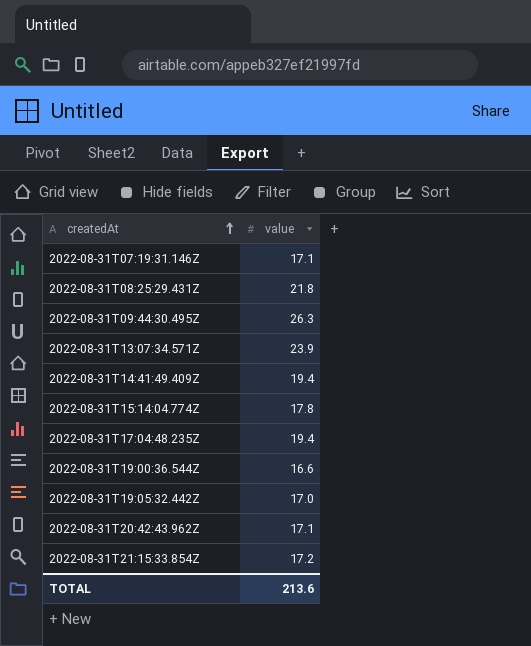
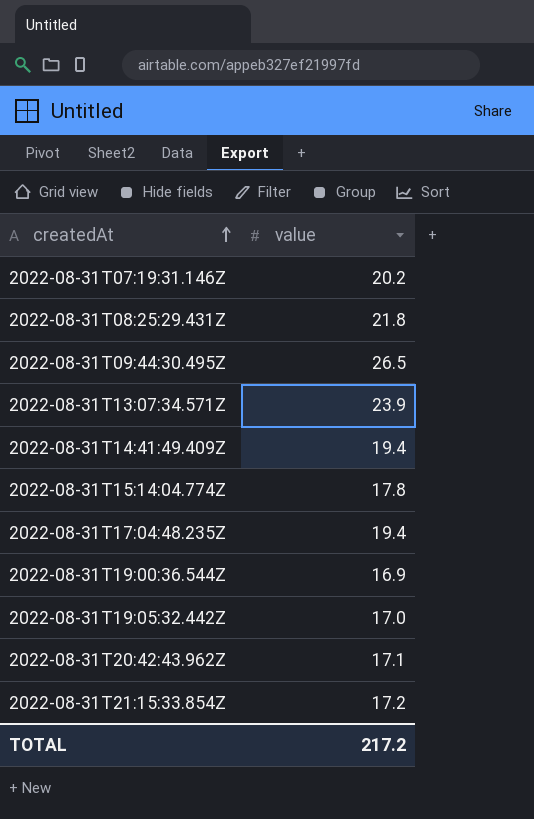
2022-08-31T07:19:31.146Z | value: 17.1 -> 20.2
2022-08-31T09:44:30.495Z | value: 26.3 -> 26.5
2022-08-31T19:00:36.544Z | value: 16.6 -> 16.9
TOTAL | value: 213.6 -> 217.2

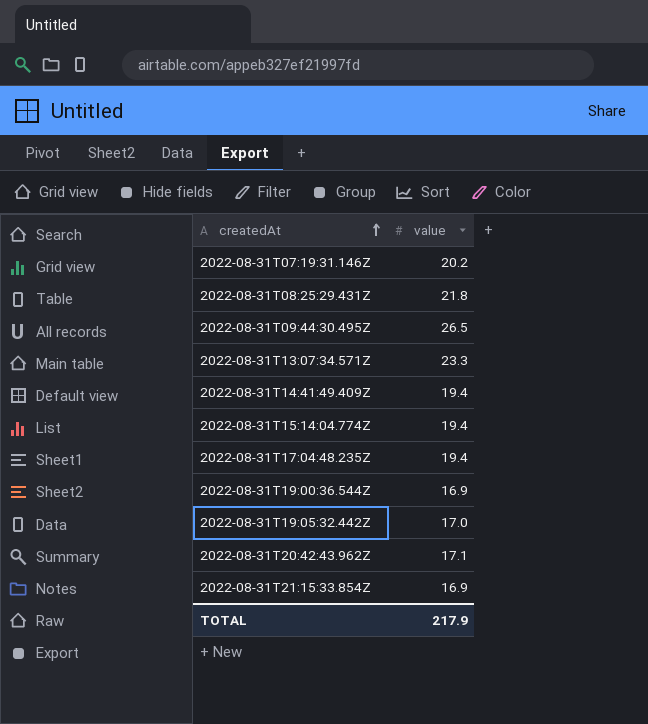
2022-08-31T13:07:34.571Z | value: 23.9 -> 23.3
2022-08-31T15:14:04.774Z | value: 17.8 -> 19.4
2022-08-31T21:15:33.854Z | value: 17.2 -> 16.9
TOTAL | value: 217.2 -> 217.9

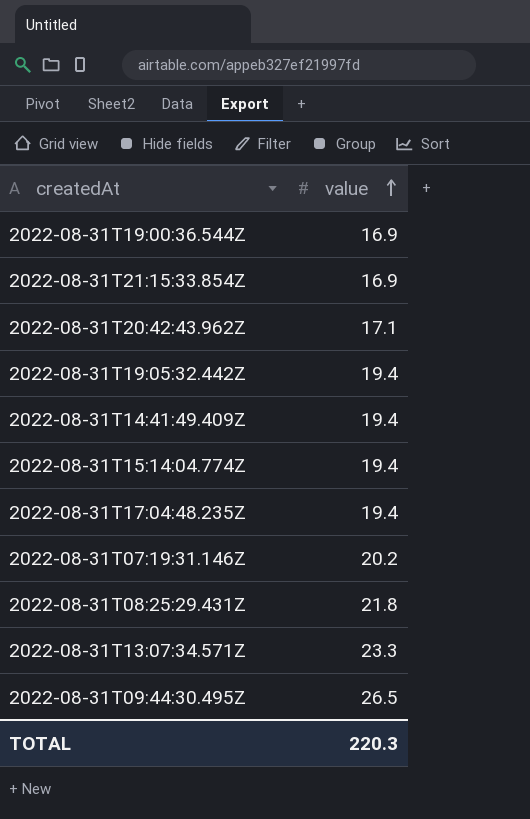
row order: createdAt ascending -> value ascending
2022-08-31T19:05:32.442Z | value: 17.0 -> 19.4
TOTAL | value: 217.9 -> 220.3

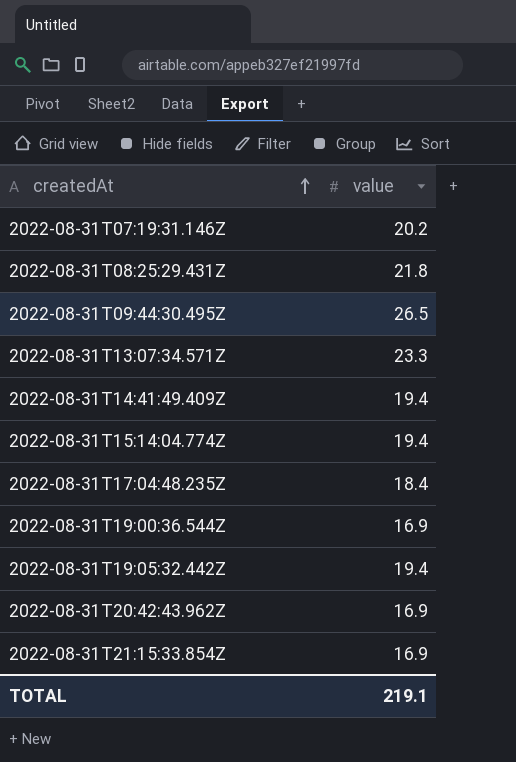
row order: value ascending -> createdAt ascending
2022-08-31T17:04:48.235Z | value: 19.4 -> 18.4
2022-08-31T20:42:43.962Z | value: 17.1 -> 16.9
TOTAL | value: 220.3 -> 219.1

